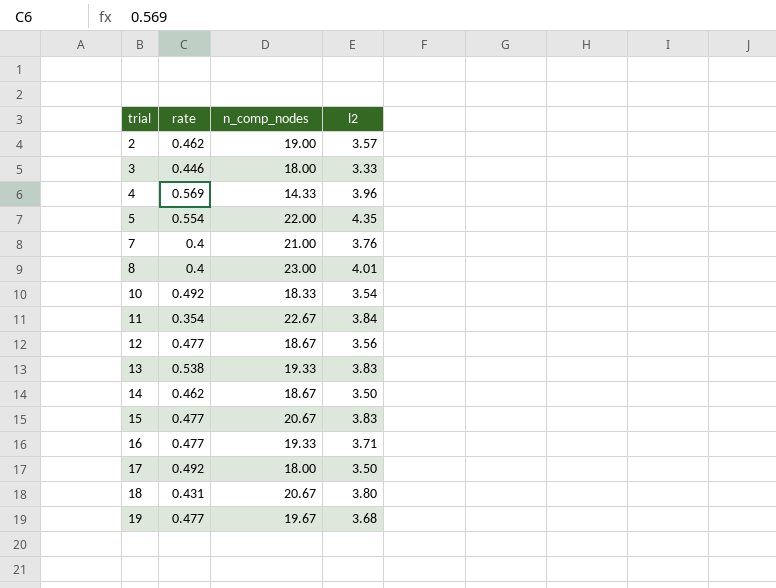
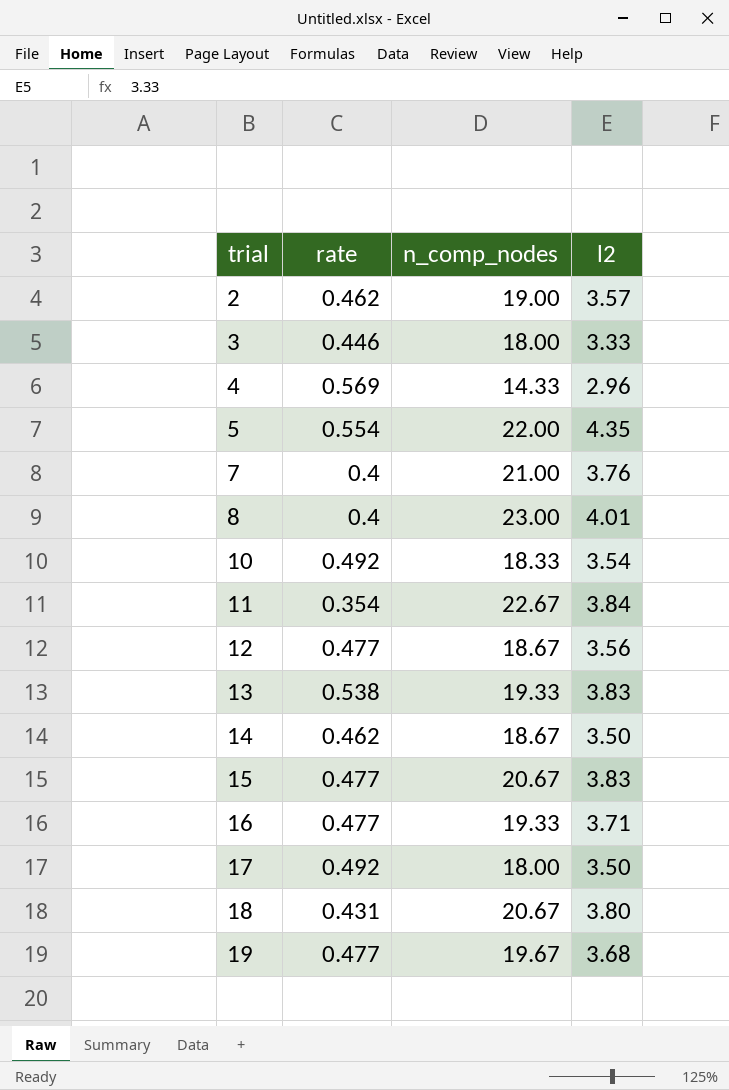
4 | l2: 3.96 -> 2.96

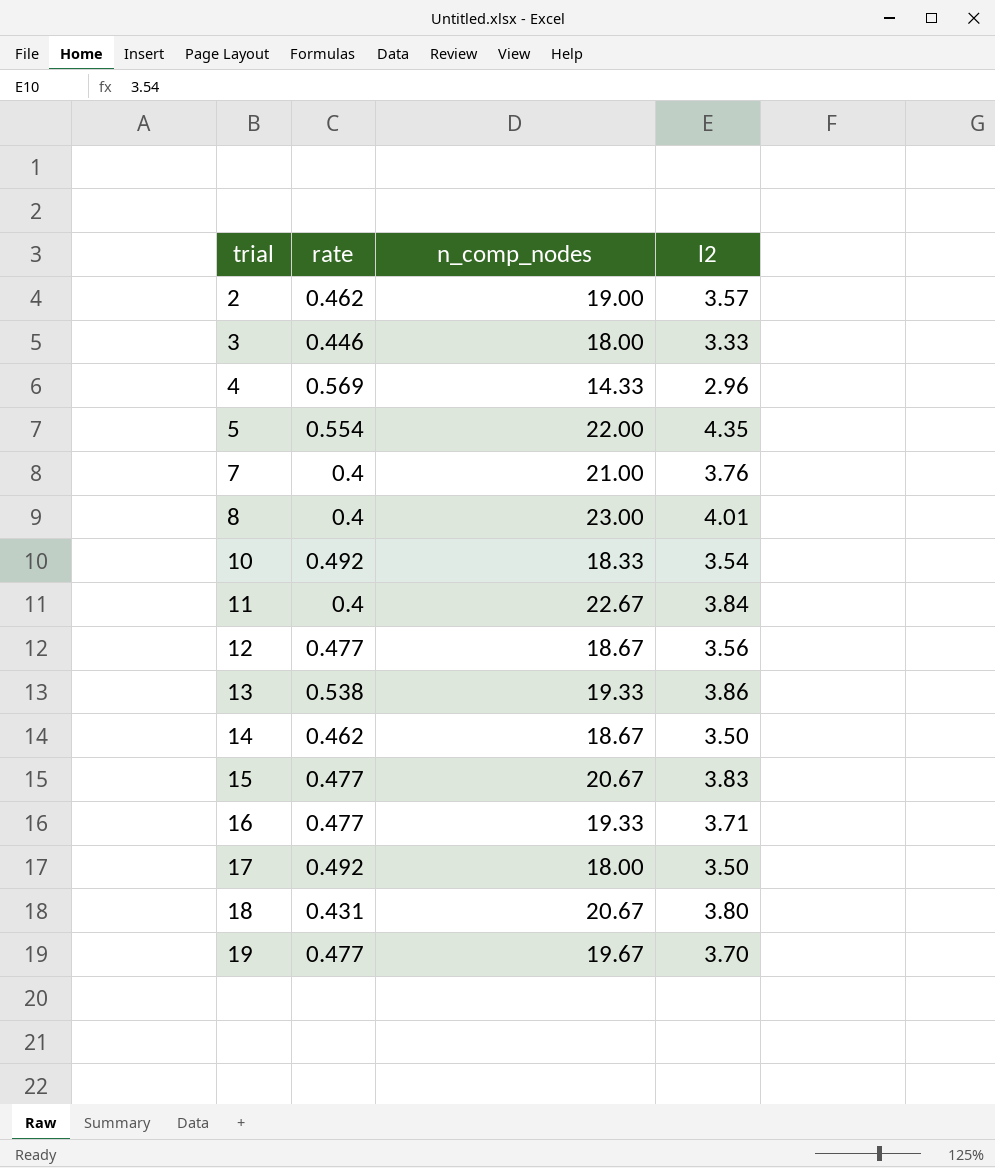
11 | rate: 0.354 -> 0.4
13 | l2: 3.83 -> 3.86
19 | l2: 3.68 -> 3.70

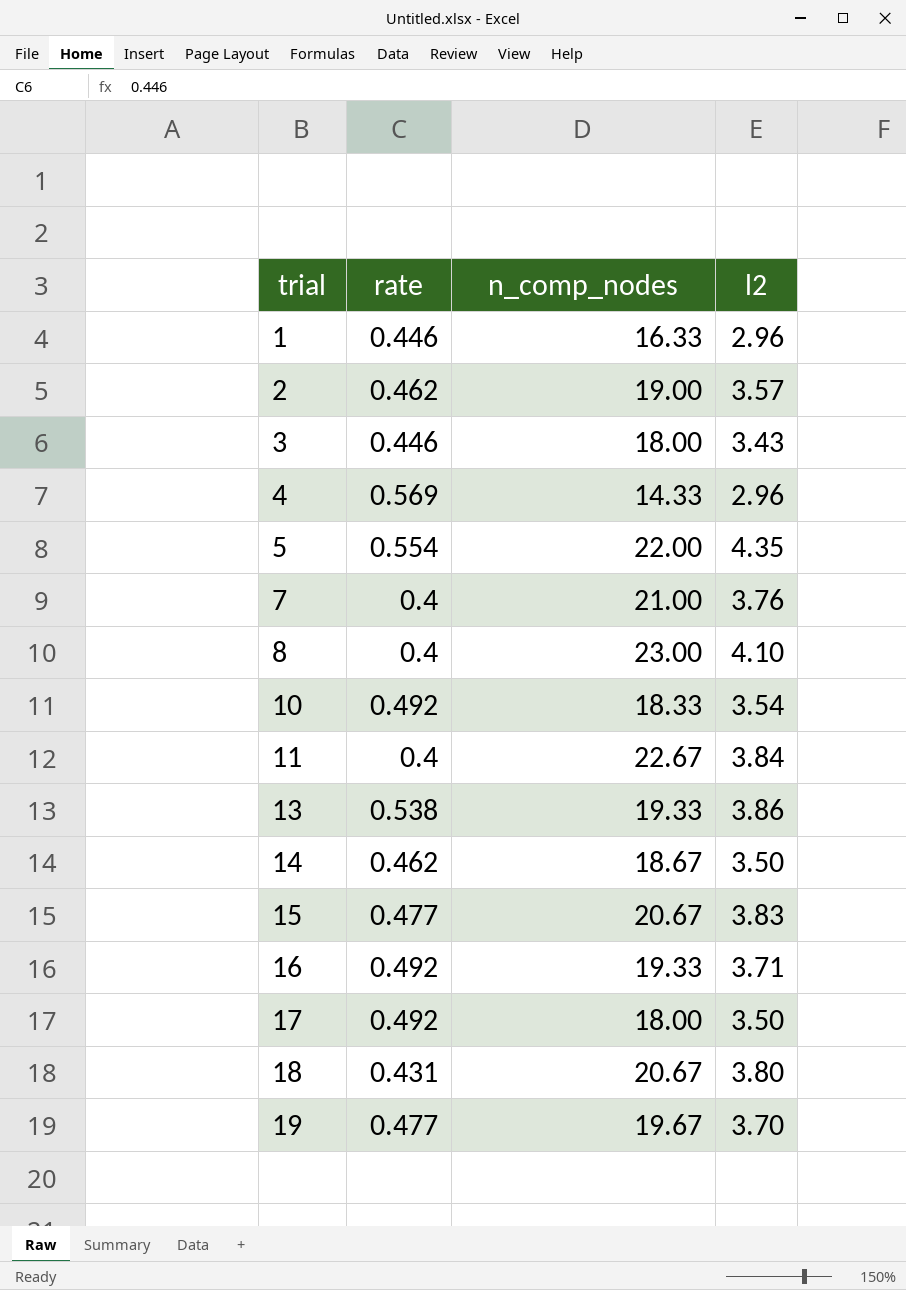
row 12: 0.477 | 18.67 | 3.56 -> none
row 1: none -> 0.446 | 16.33 | 2.96
3 | l2: 3.33 -> 3.43
8 | l2: 4.01 -> 4.10
16 | rate: 0.477 -> 0.492

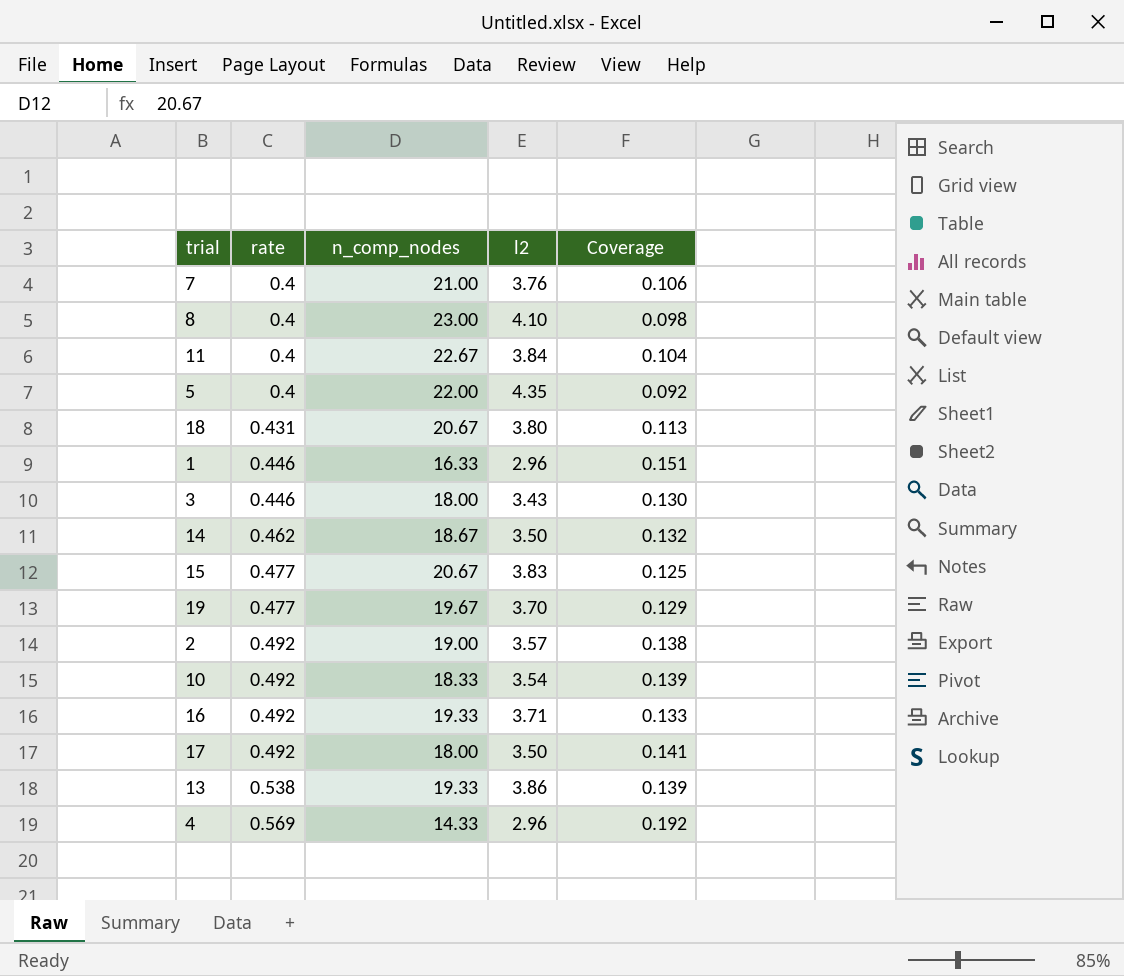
row order: trial ascending -> rate ascending
column Coverage | formula: none -> [rate] / [l2]
5 | rate: 0.554 -> 0.4
2 | rate: 0.462 -> 0.492

